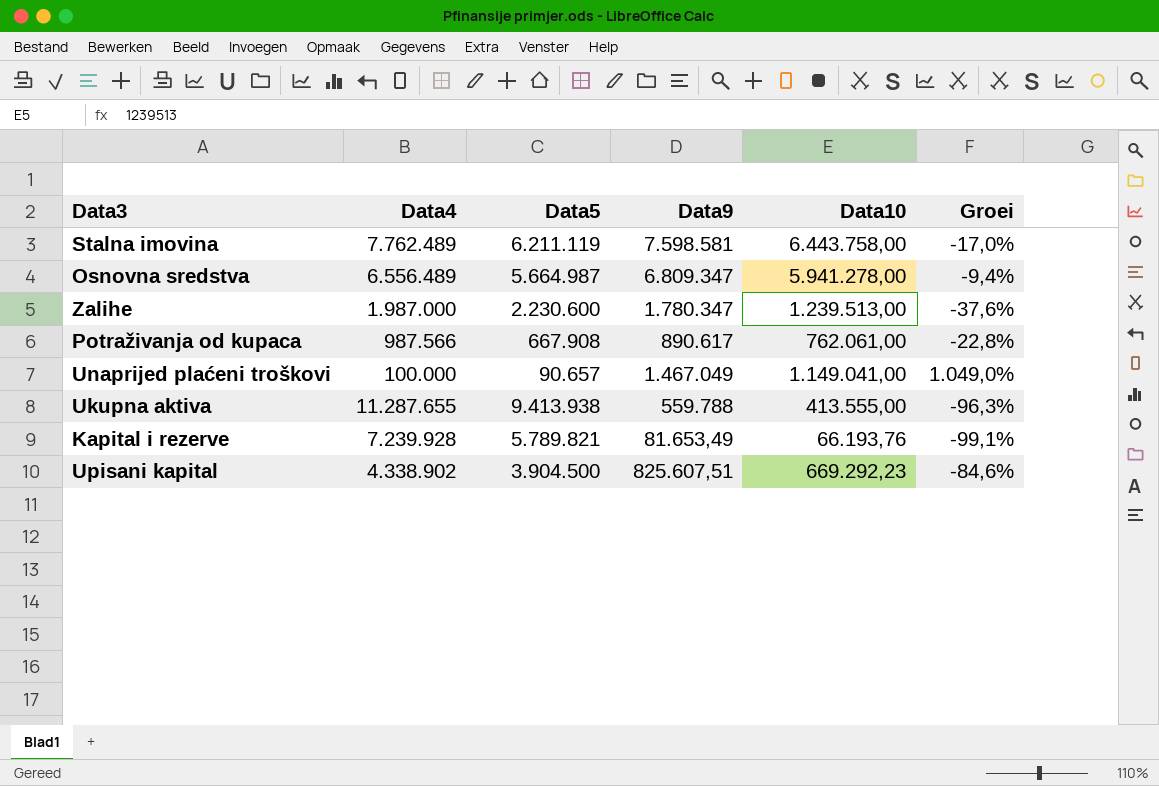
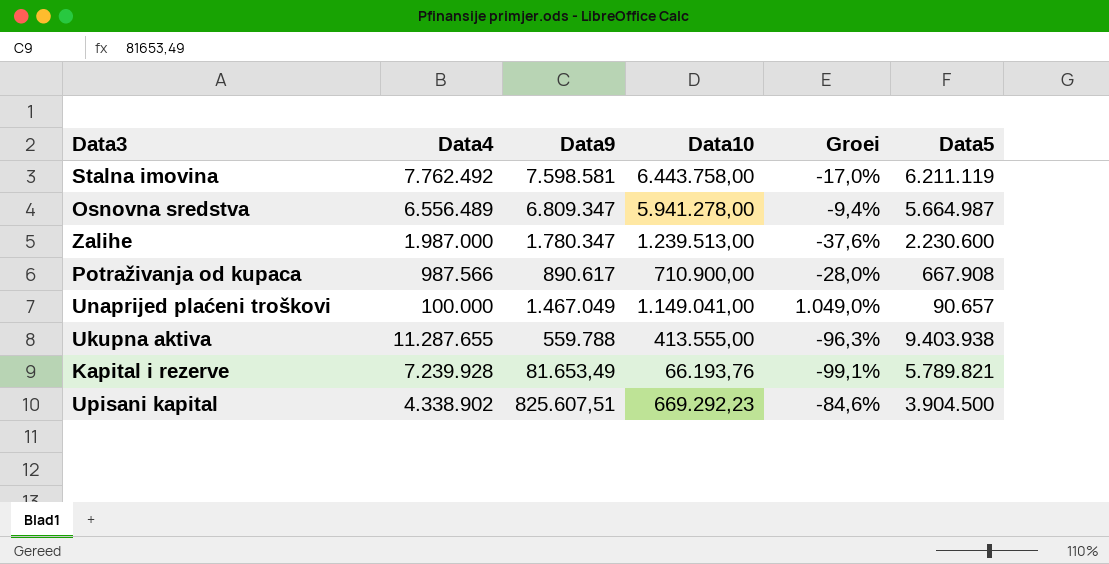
column Data5 | position: 3 -> 6
Stalna imovina | Data4: 7.762.489 -> 7.762.492
Potraživanja od kupaca | Data10: 762.061,00 -> 710.900,00
Potraživanja od kupaca | Groei: -22,8% -> -28,0%
Ukupna aktiva | Data5: 9.413.938 -> 9.403.938

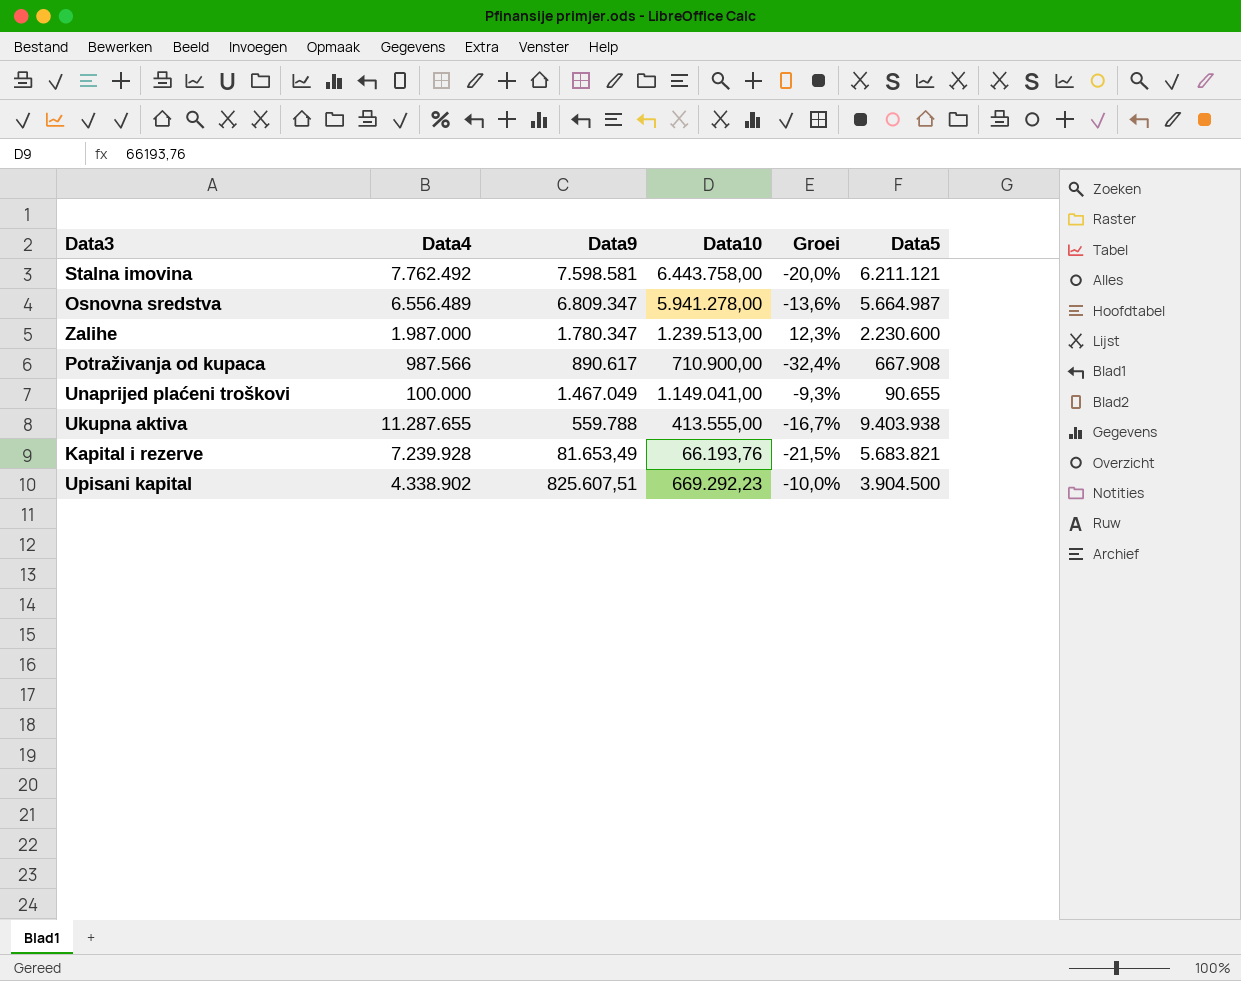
column Groei | formula: ([Data10] - [Data4]) / [Data4] -> ([Data5] - [Data4]) / [Data4]
Stalna imovina | Data5: 6.211.119 -> 6.211.121
Unaprijed plaćeni troškovi | Data5: 90.657 -> 90.655
Kapital i rezerve | Data5: 5.789.821 -> 5.683.821

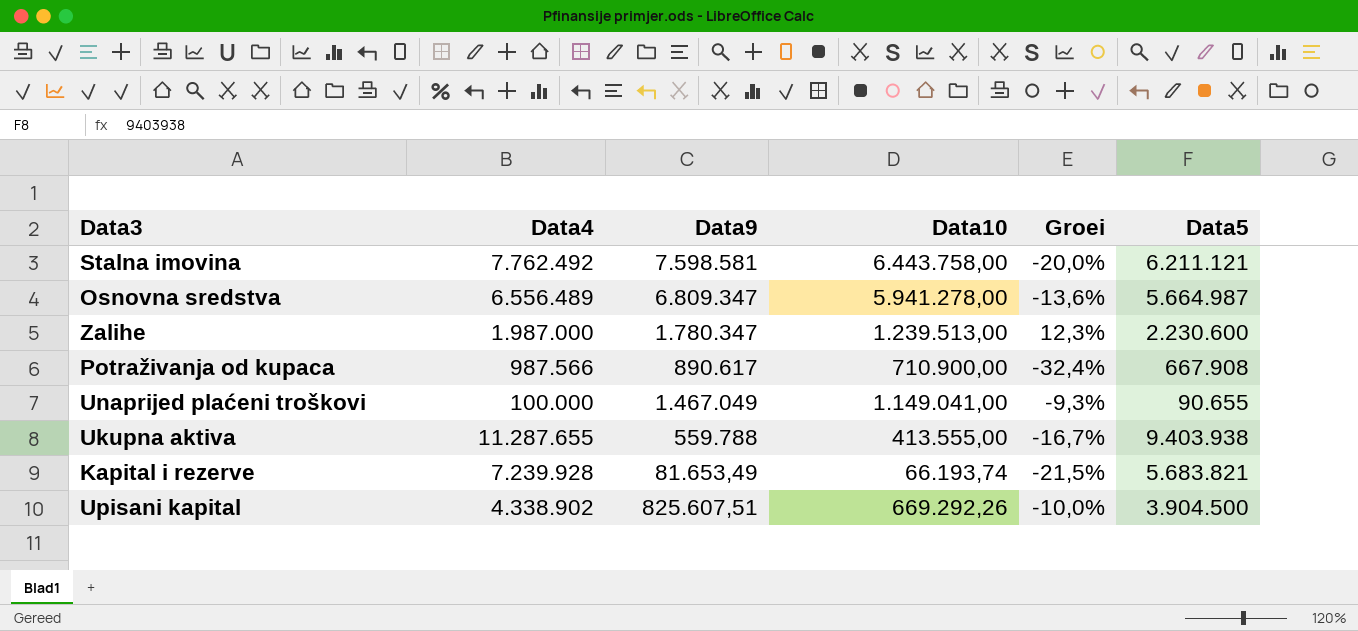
Kapital i rezerve | Data10: 66.193,76 -> 66.193,74
Upisani kapital | Data10: 669.292,23 -> 669.292,26

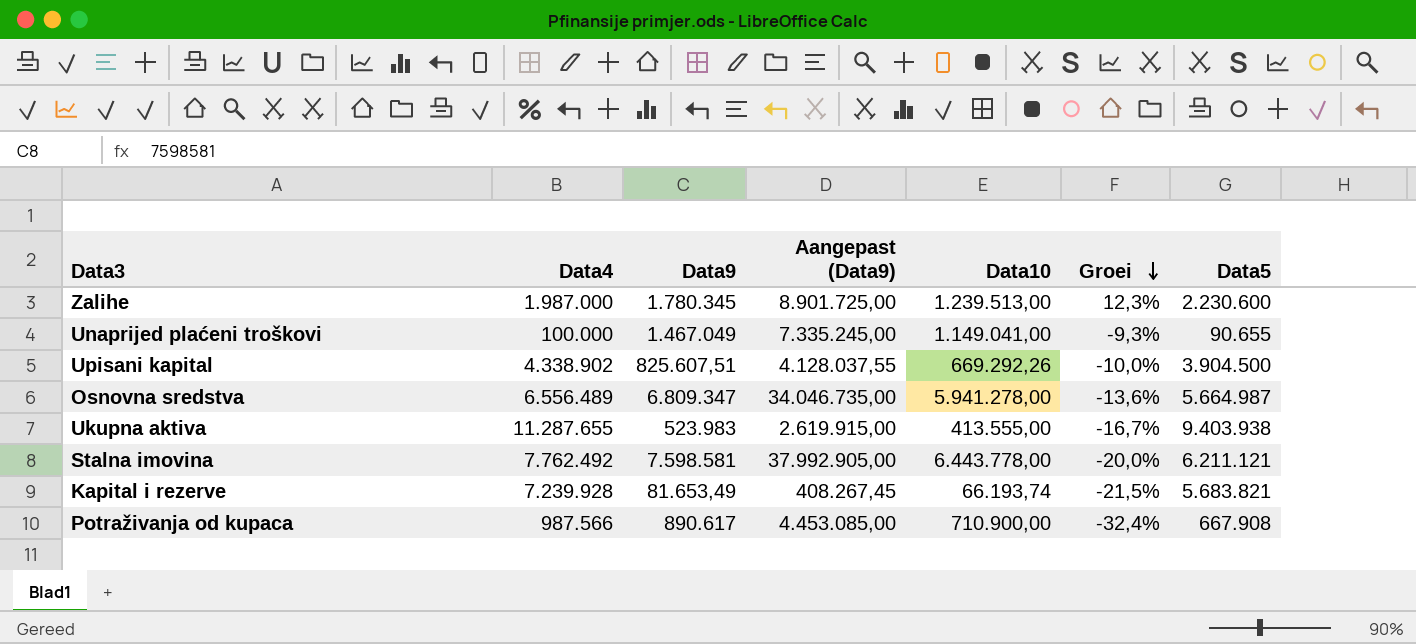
row order: none -> Groei descending
column Aangepast (Data9) | formula: none -> [Data9] * 5
Zalihe | Data9: 1.780.347 -> 1.780.345
Ukupna aktiva | Data9: 559.788 -> 523.983
Stalna imovina | Data10: 6.443.758,00 -> 6.443.778,00

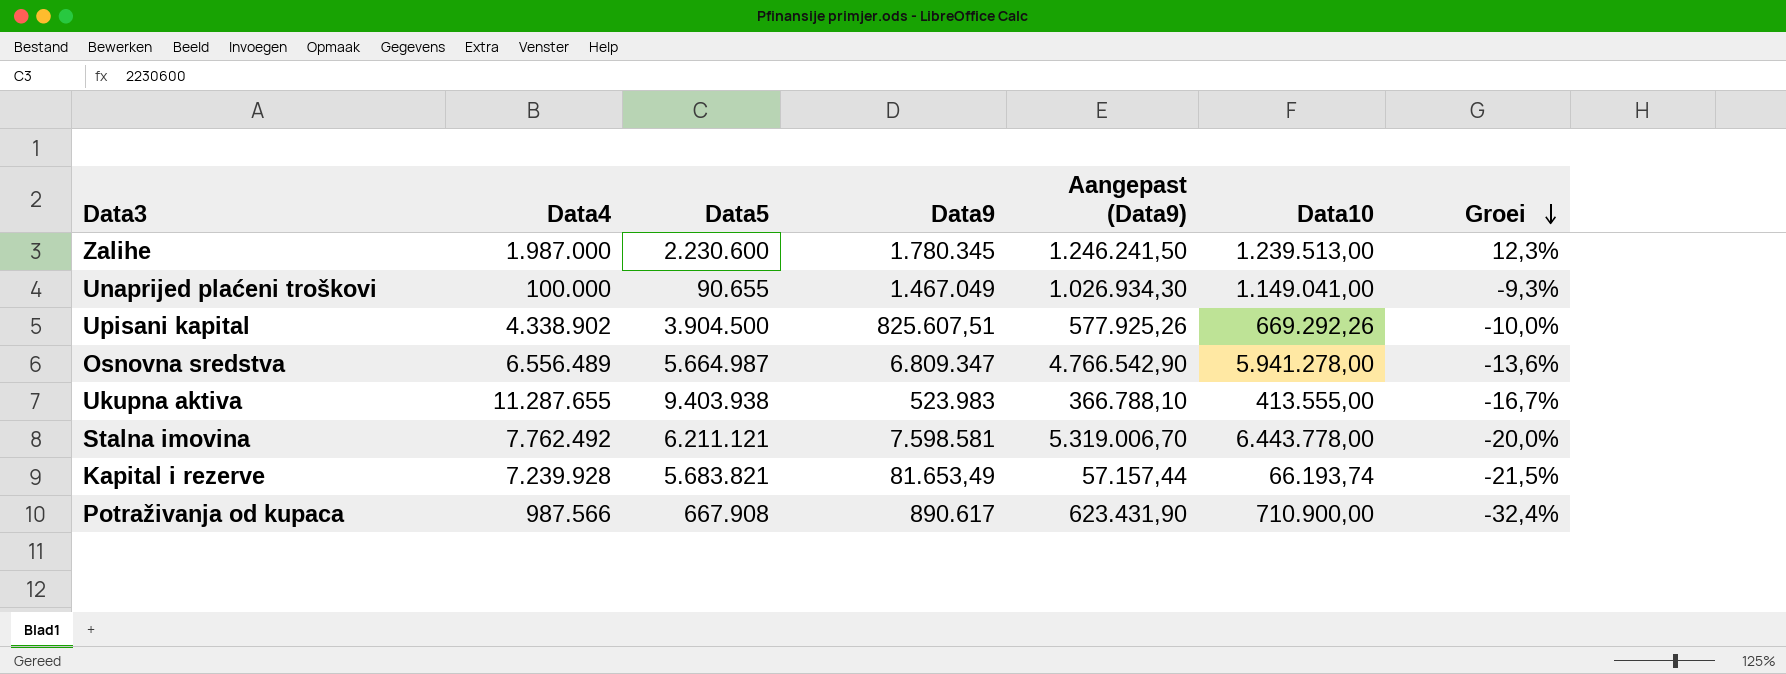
column Data5 | position: 7 -> 3
column Aangepast (Data9) | formula: [Data9] * 5 -> [Data9] * 0,7

